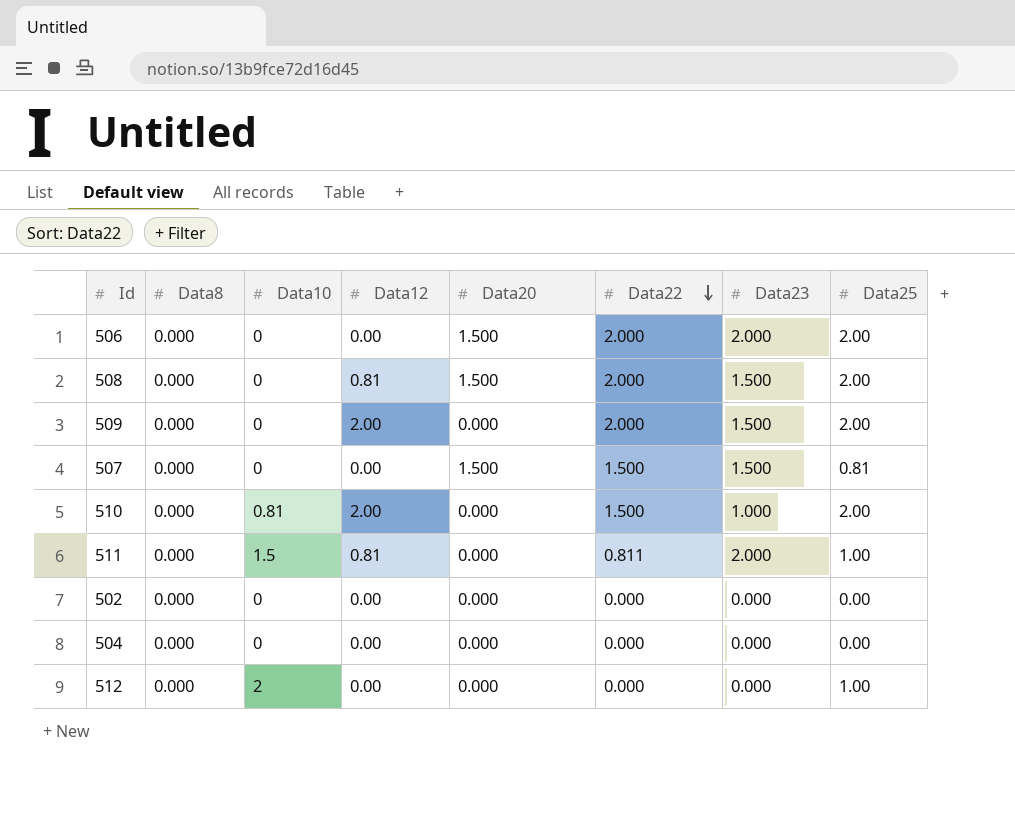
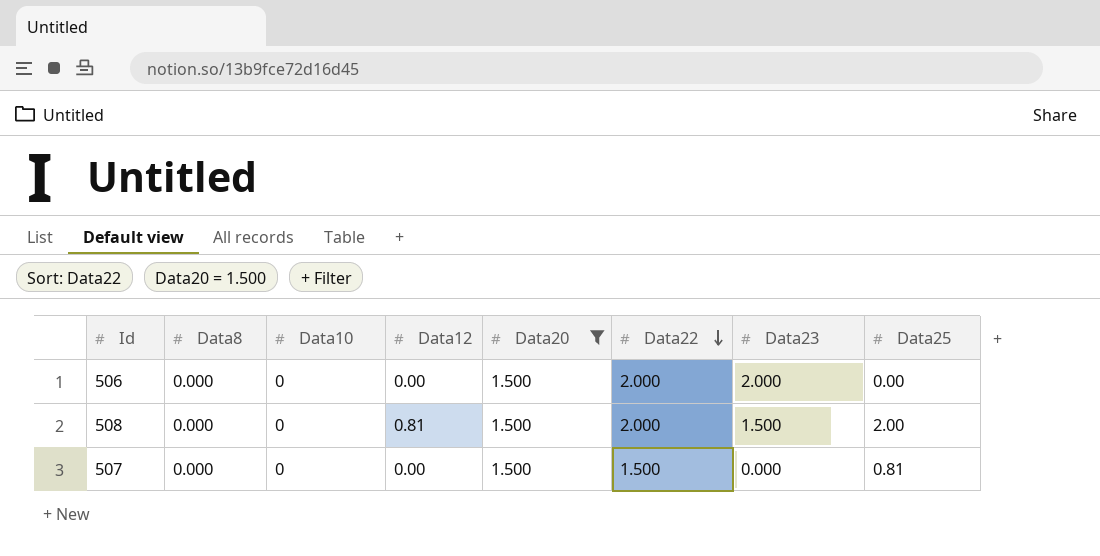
filter: none -> Data20 = 1.500
506 | Data25: 2.00 -> 0.00
507 | Data23: 1.500 -> 0.000

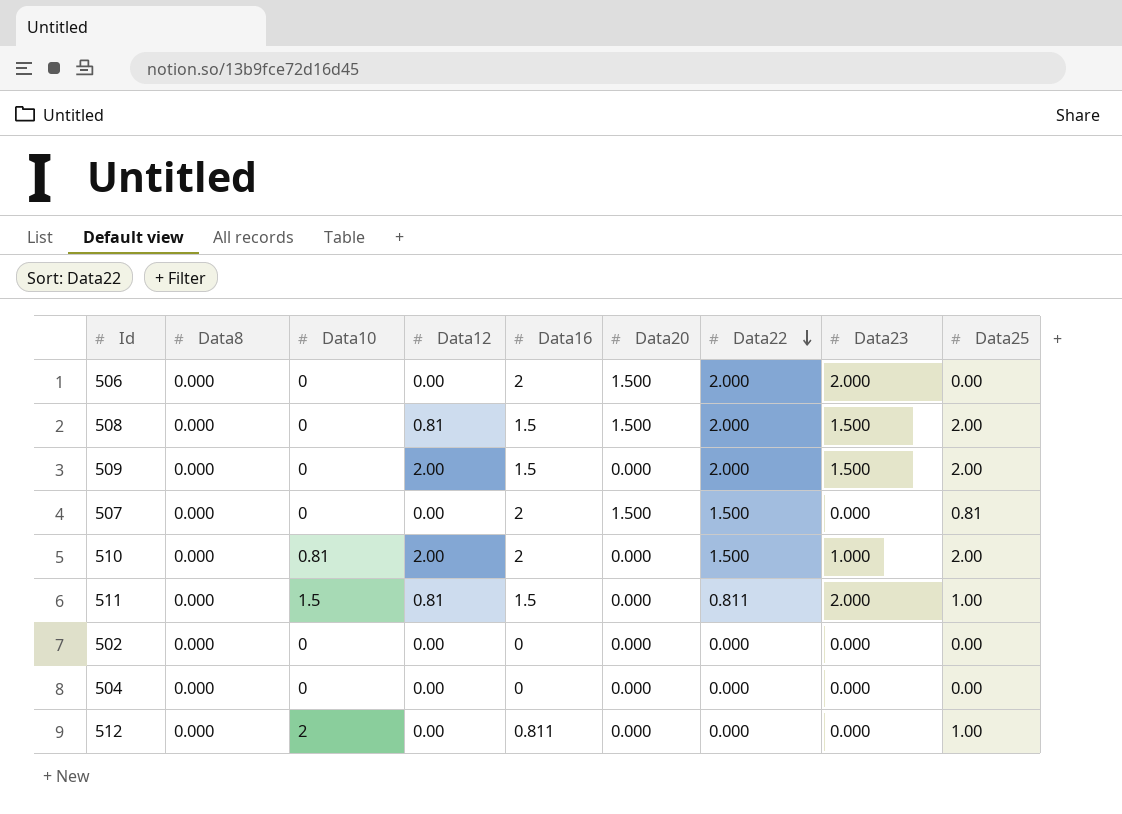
filter: Data20 = 1.500 -> none
column Data16 | position: none -> 5

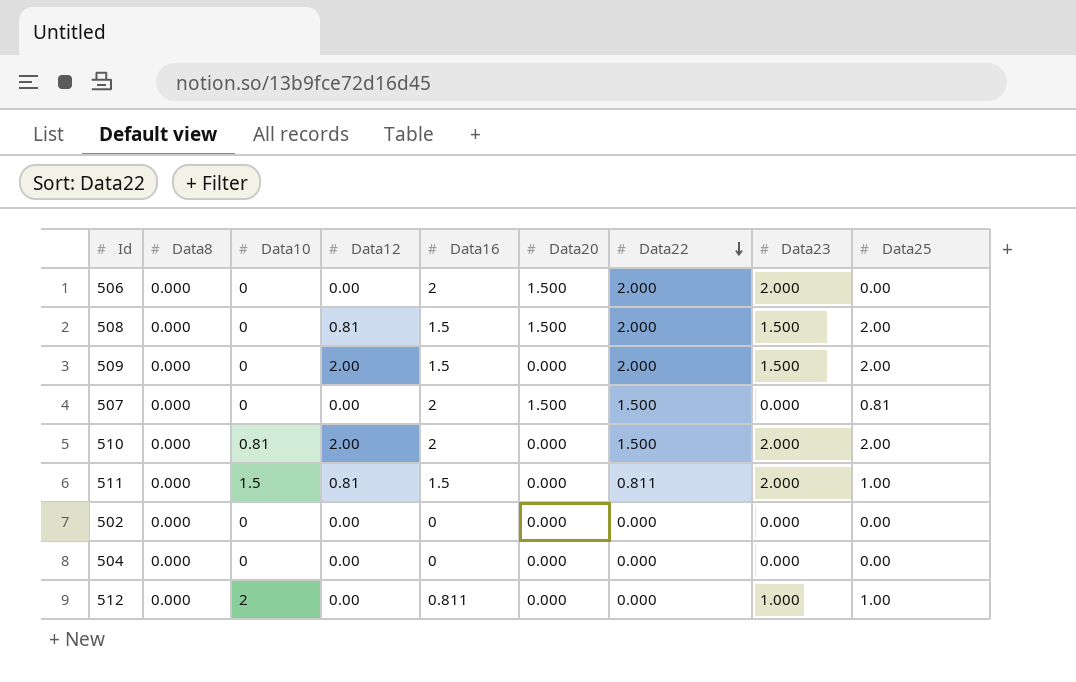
510 | Data23: 1.000 -> 2.000
512 | Data23: 0.000 -> 1.000

